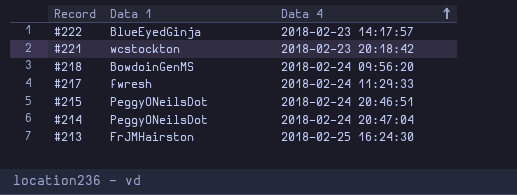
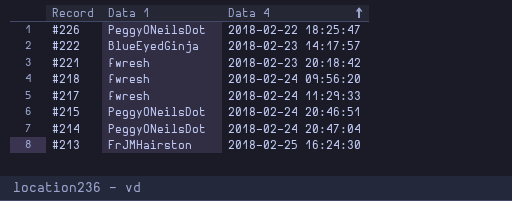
row #226: none -> PeggyONeilsDot | 2018-02-22 18:25:47
#221 | Data 1: wcstockton -> fwresh
#218 | Data 1: BowdoinGenMS -> fwresh

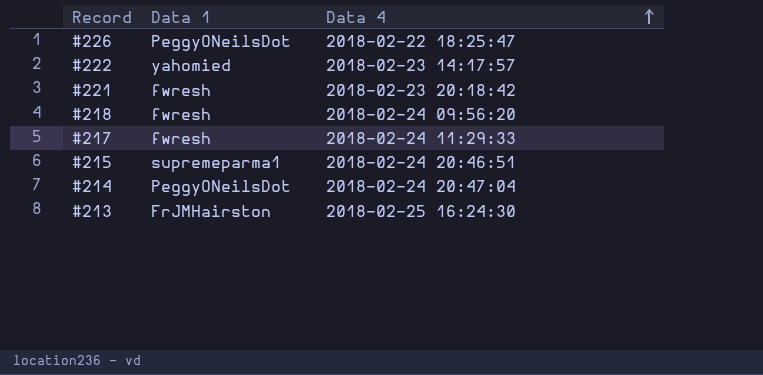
#222 | Data 1: BlueEyedGinja -> yahomied
#215 | Data 1: PeggyONeilsDot -> supremeparma1

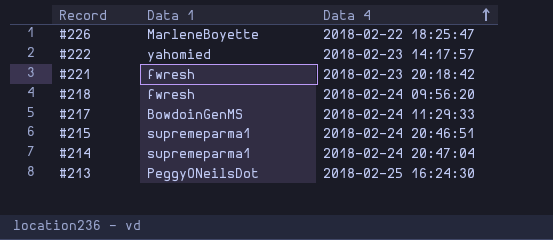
#226 | Data 1: PeggyONeilsDot -> MarleneBoyette
#217 | Data 1: fwresh -> BowdoinGenMS
#214 | Data 1: PeggyONeilsDot -> supremeparma1
#213 | Data 1: FrJMHairston -> PeggyONeilsDot

